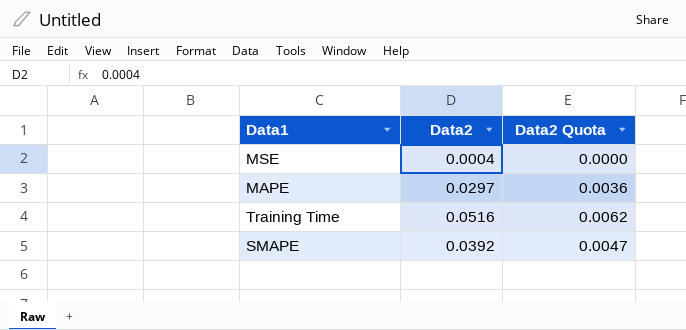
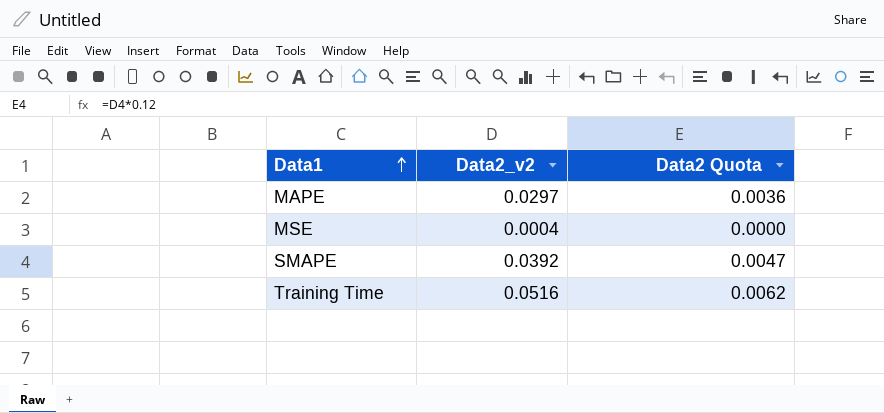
row order: none -> Data1 ascending
column name: Data2 -> Data2_v2

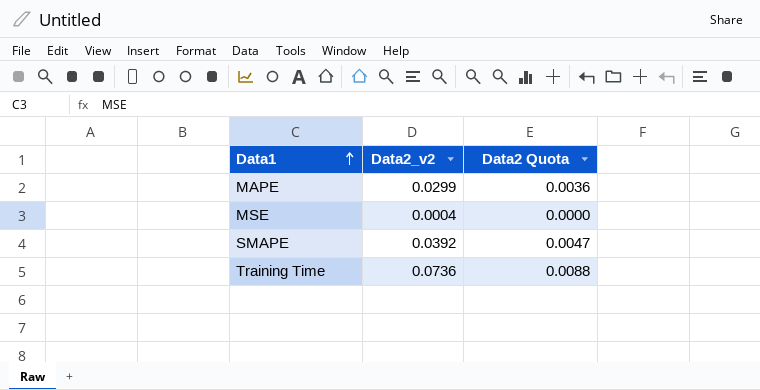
MAPE | Data2_v2: 0.0297 -> 0.0299
Training Time | Data2_v2: 0.0516 -> 0.0736
Training Time | Data2 Quota: 0.0062 -> 0.0088

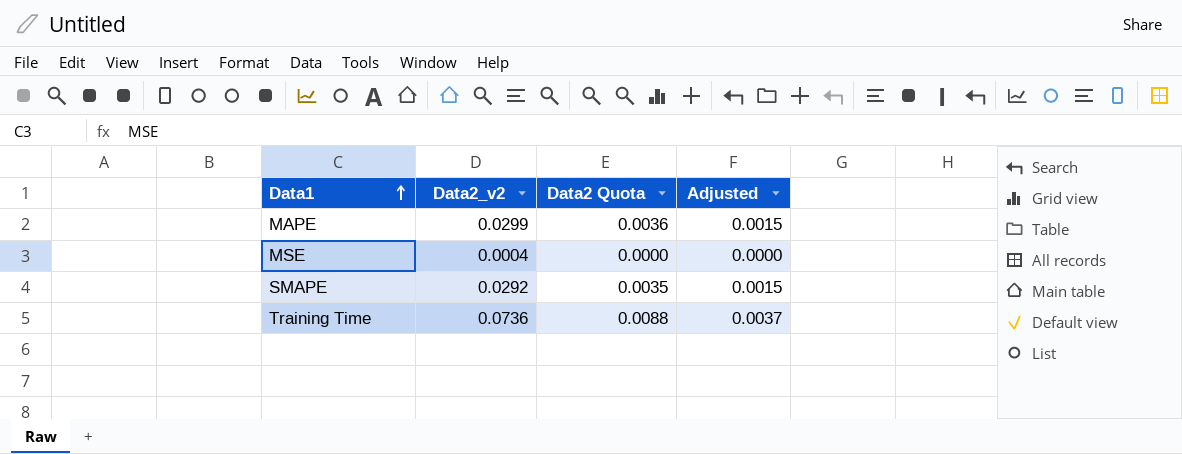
column Adjusted | formula: none -> [Data2_v2] * 0.05
SMAPE | Data2_v2: 0.0392 -> 0.0292
SMAPE | Data2 Quota: 0.0047 -> 0.0035

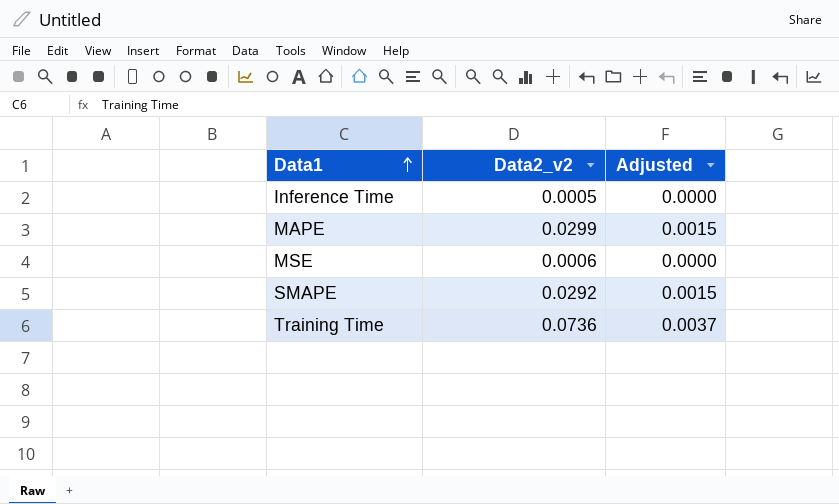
column Data2 Quota | formula: [Data2_v2] * 0.12 -> none
row Inference Time: none -> 0.0005 | 0.0000
MSE | Data2_v2: 0.0004 -> 0.0006

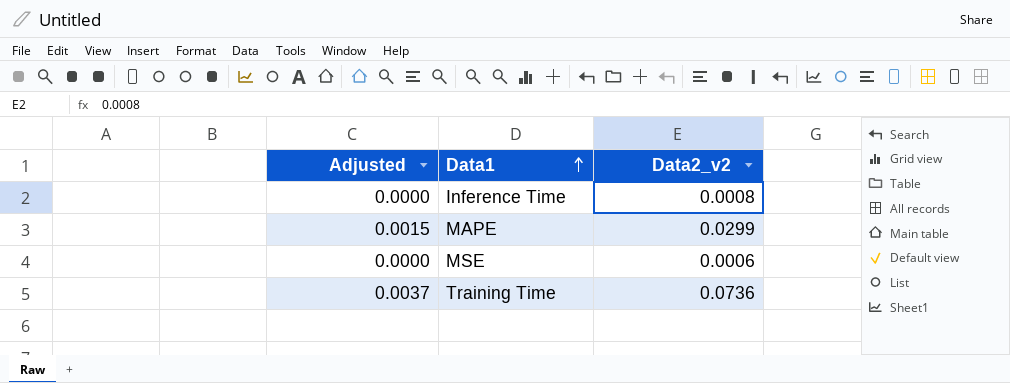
column Adjusted | position: 3 -> 1
row SMAPE: 0.0292 | 0.0015 -> none
Inference Time | Data2_v2: 0.0005 -> 0.0008

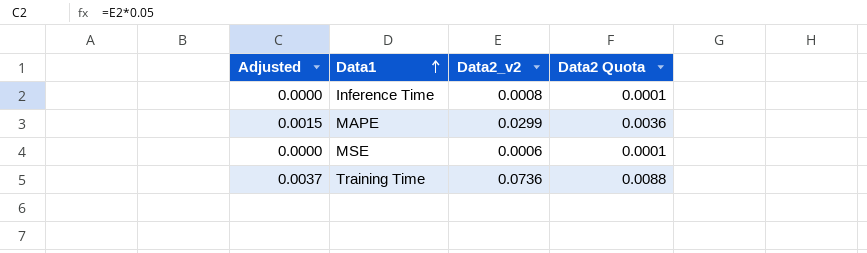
column Data2 Quota | formula: none -> [Data2_v2] * 0.12

